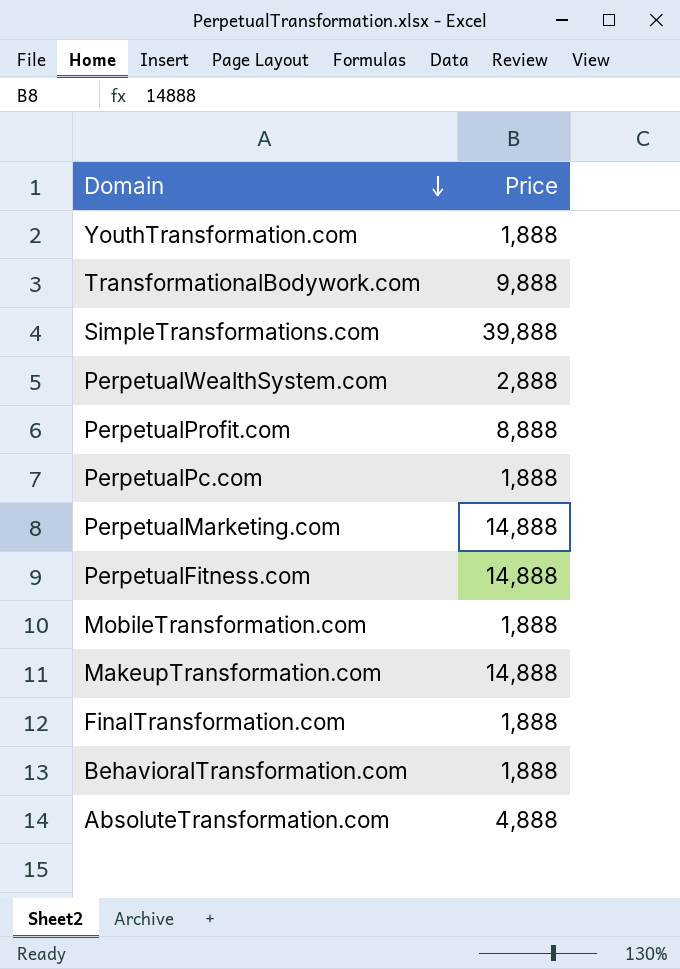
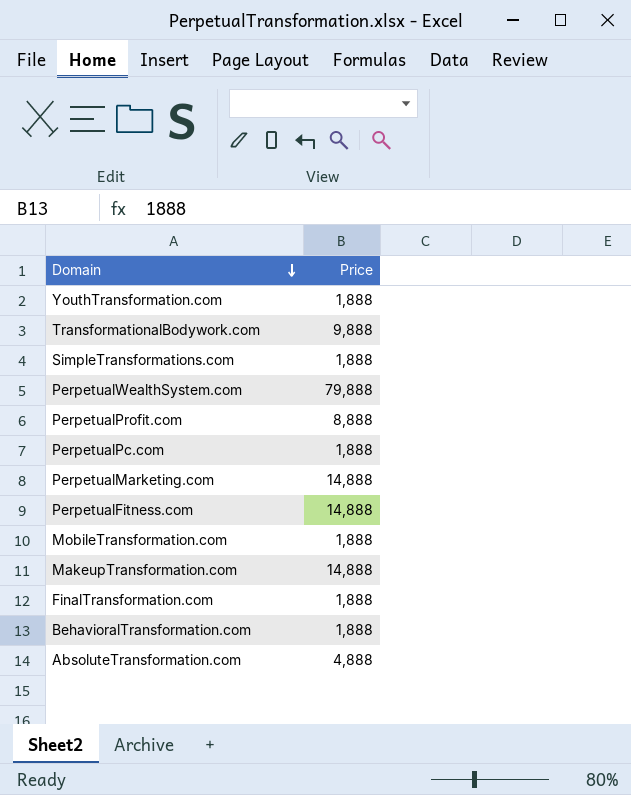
SimpleTransformations.com | Price: 39,888 -> 1,888
PerpetualWealthSystem.com | Price: 2,888 -> 79,888

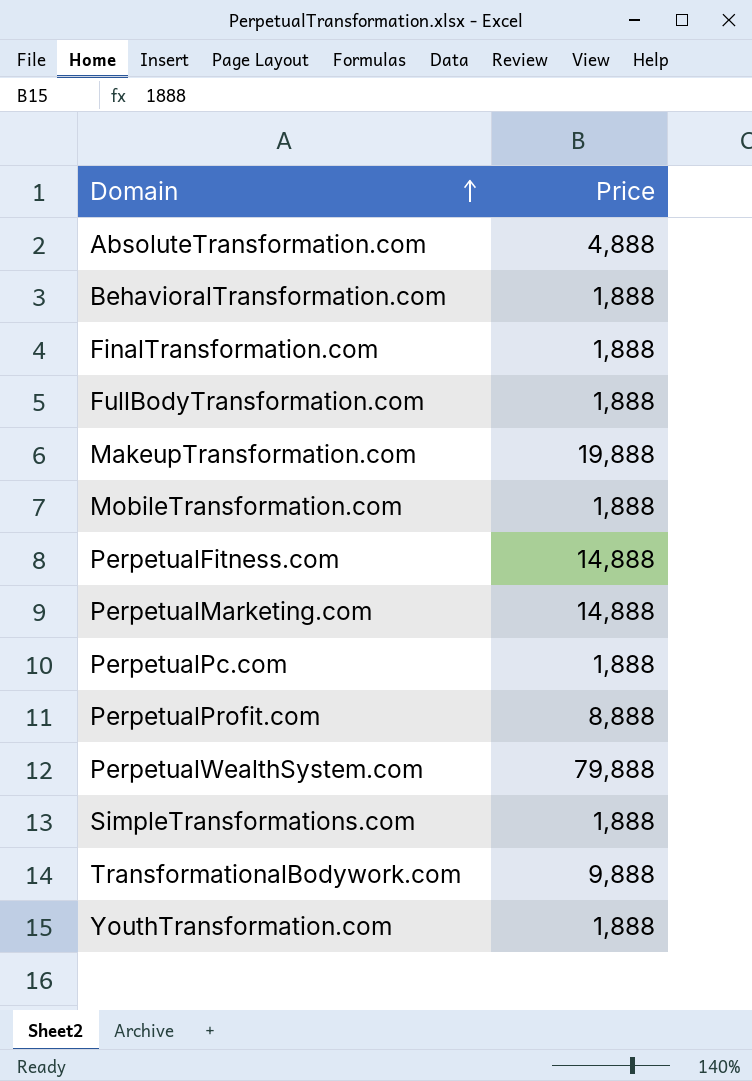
row order: Domain descending -> Domain ascending
row FullBodyTransformation.com: none -> 1,888
MakeupTransformation.com | Price: 14,888 -> 19,888

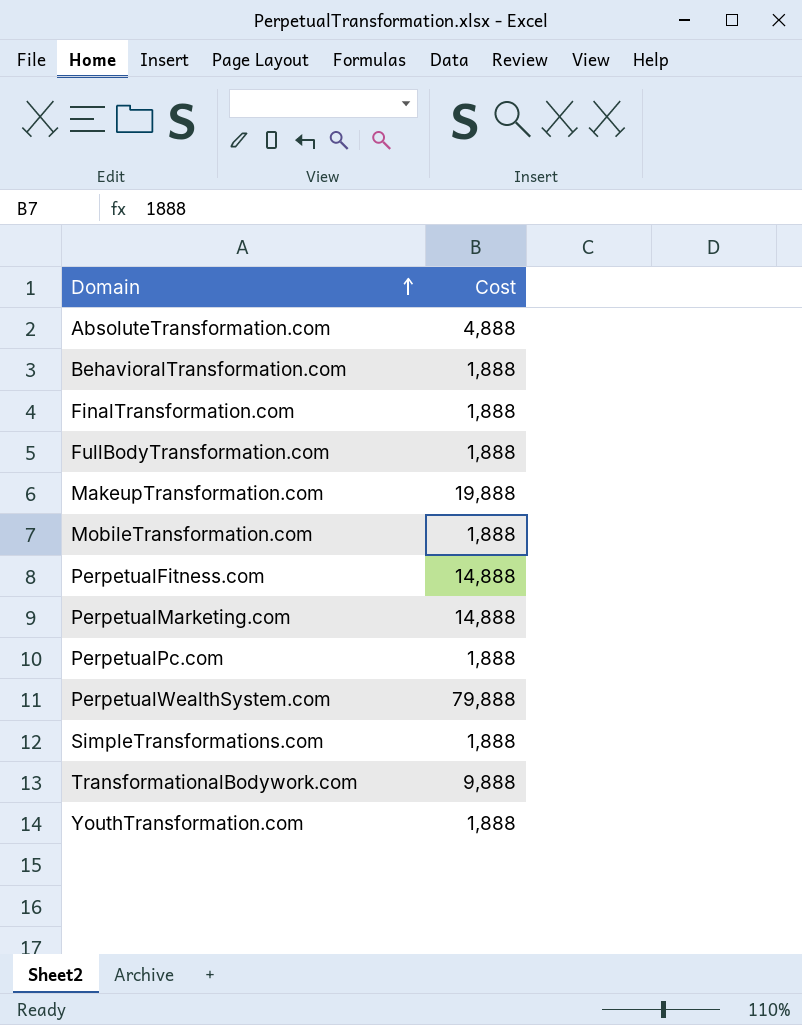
column name: Price -> Cost
row PerpetualProfit.com: 8,888 -> none

